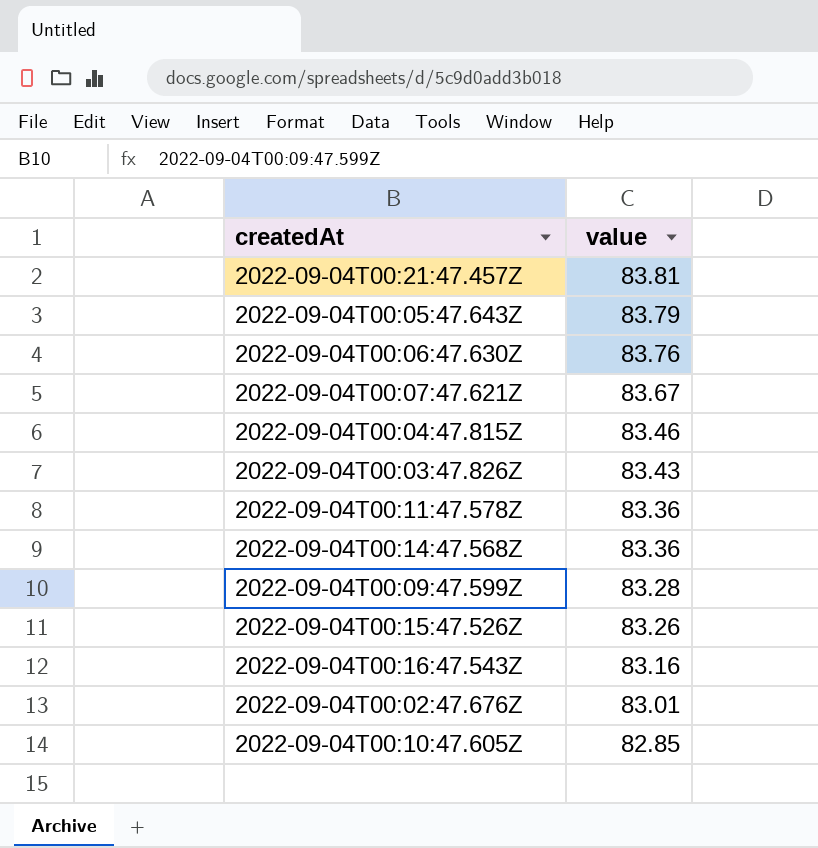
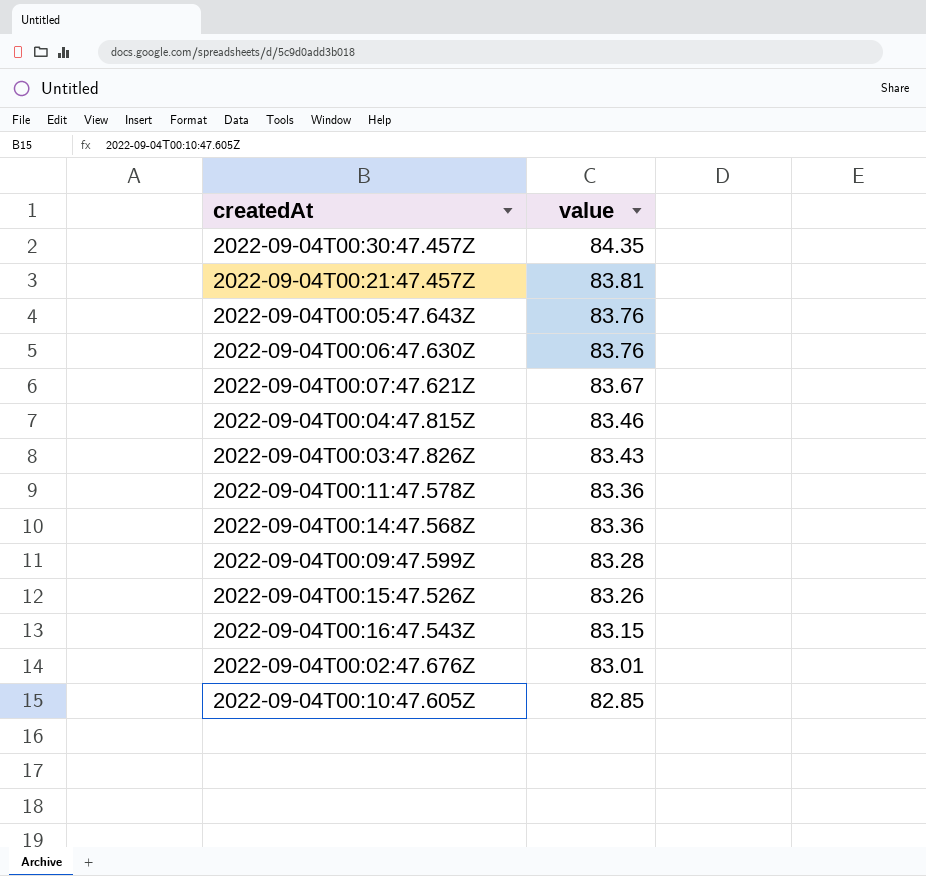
row 2022-09-04T00:30:47.457Z: none -> 84.35
2022-09-04T00:05:47.643Z | value: 83.79 -> 83.76
2022-09-04T00:16:47.543Z | value: 83.16 -> 83.15

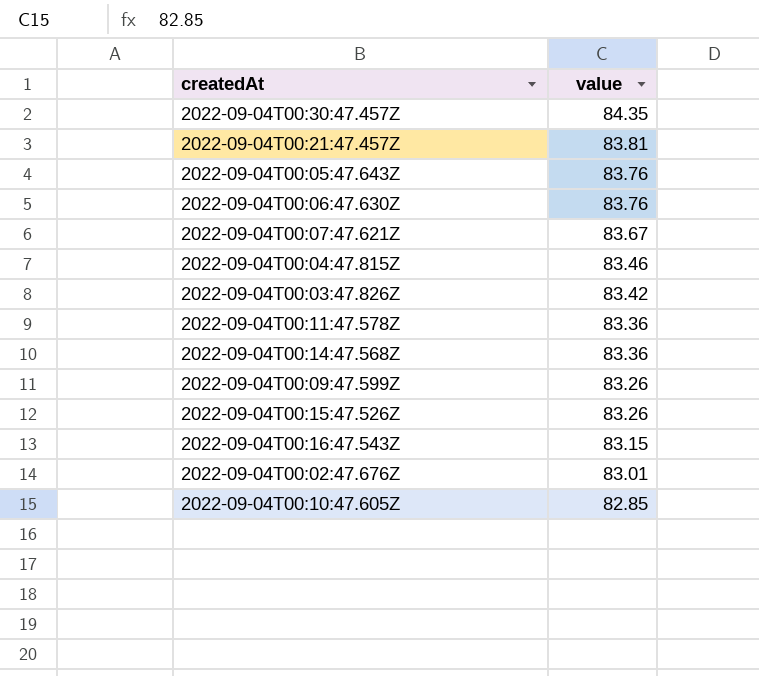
2022-09-04T00:03:47.826Z | value: 83.43 -> 83.42
2022-09-04T00:09:47.599Z | value: 83.28 -> 83.26

